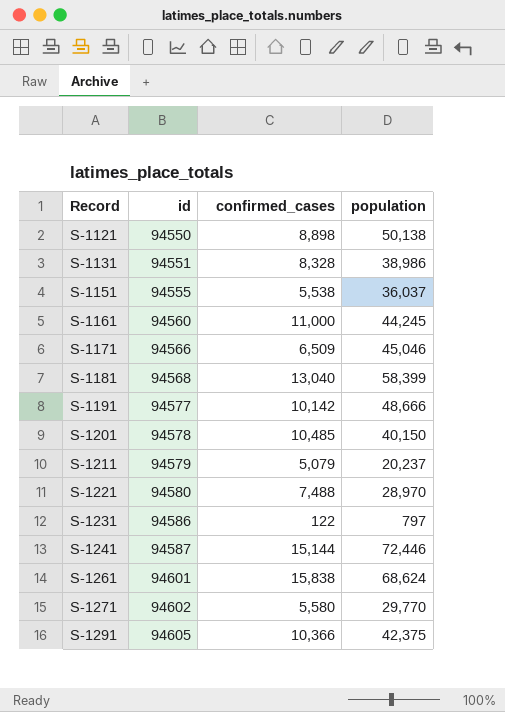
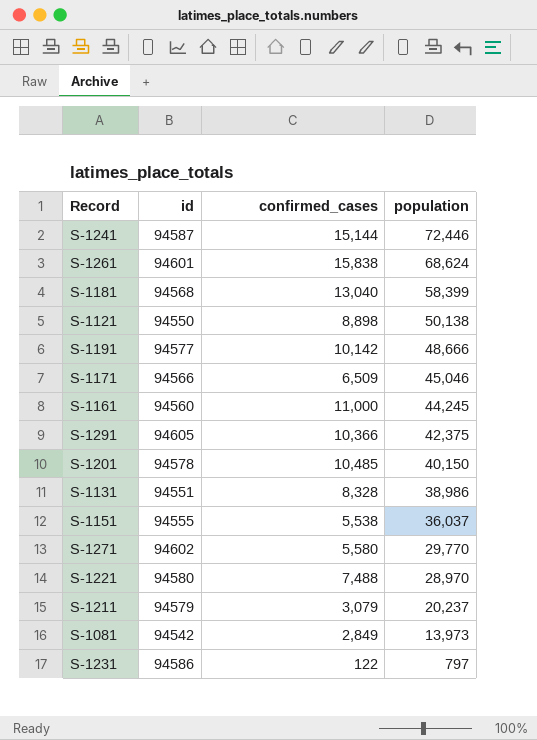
row order: Record ascending -> population descending
S-1211 | confirmed_cases: 5,079 -> 3,079
row S-1081: none -> 94542 | 2,849 | 13,973

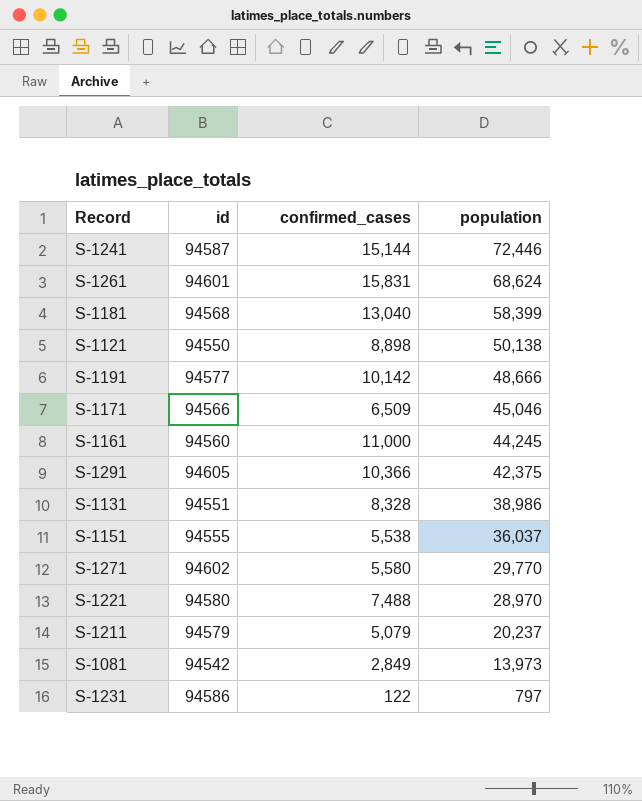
row S-1201: 94578 | 10,485 | 40,150 -> none
S-1261 | confirmed_cases: 15,838 -> 15,831
S-1211 | confirmed_cases: 3,079 -> 5,079

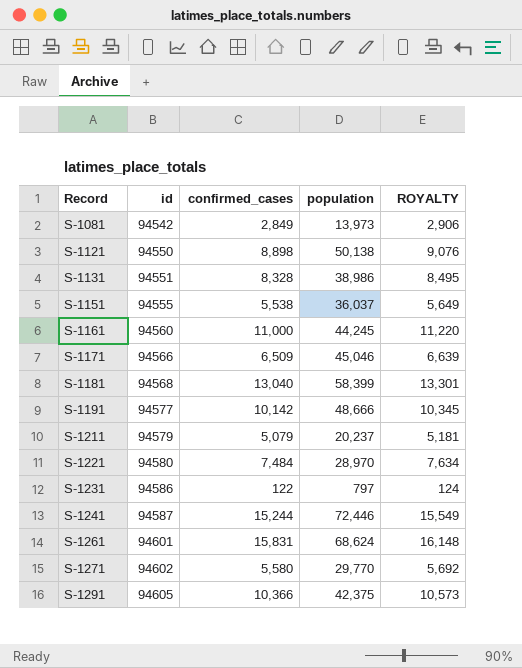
row order: population descending -> Record ascending
column ROYALTY | formula: none -> [confirmed_cases] * 1.02
S-1221 | confirmed_cases: 7,488 -> 7,484
S-1241 | confirmed_cases: 15,144 -> 15,244

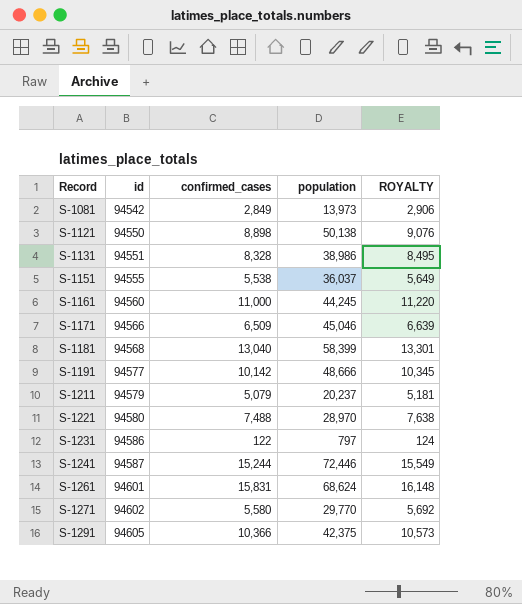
S-1221 | confirmed_cases: 7,484 -> 7,488
S-1221 | ROYALTY: 7,634 -> 7,638

